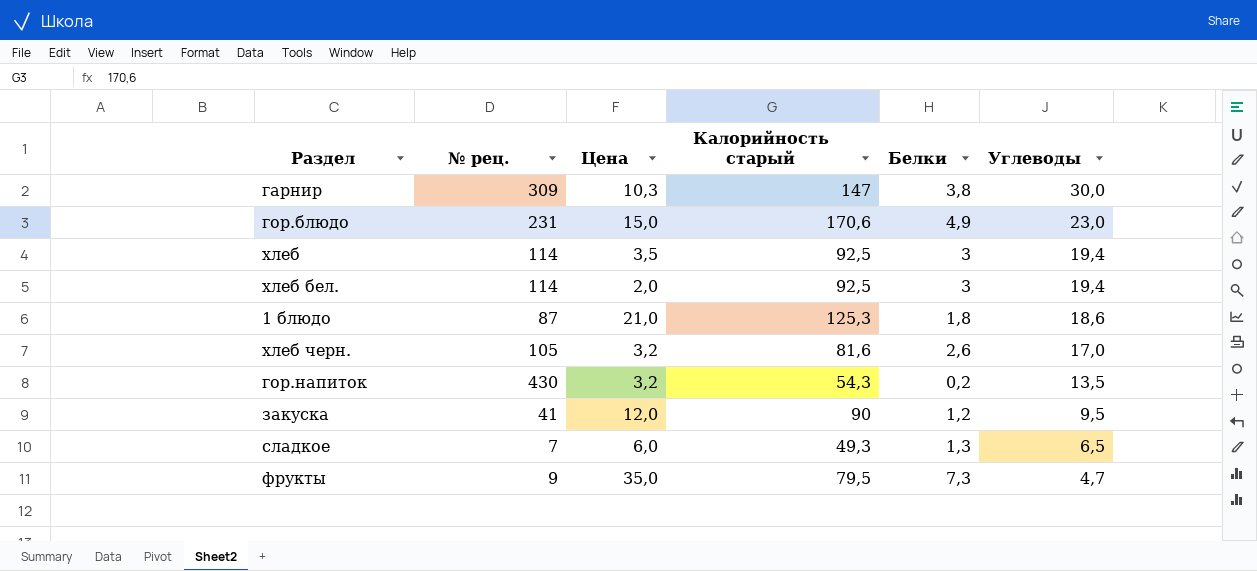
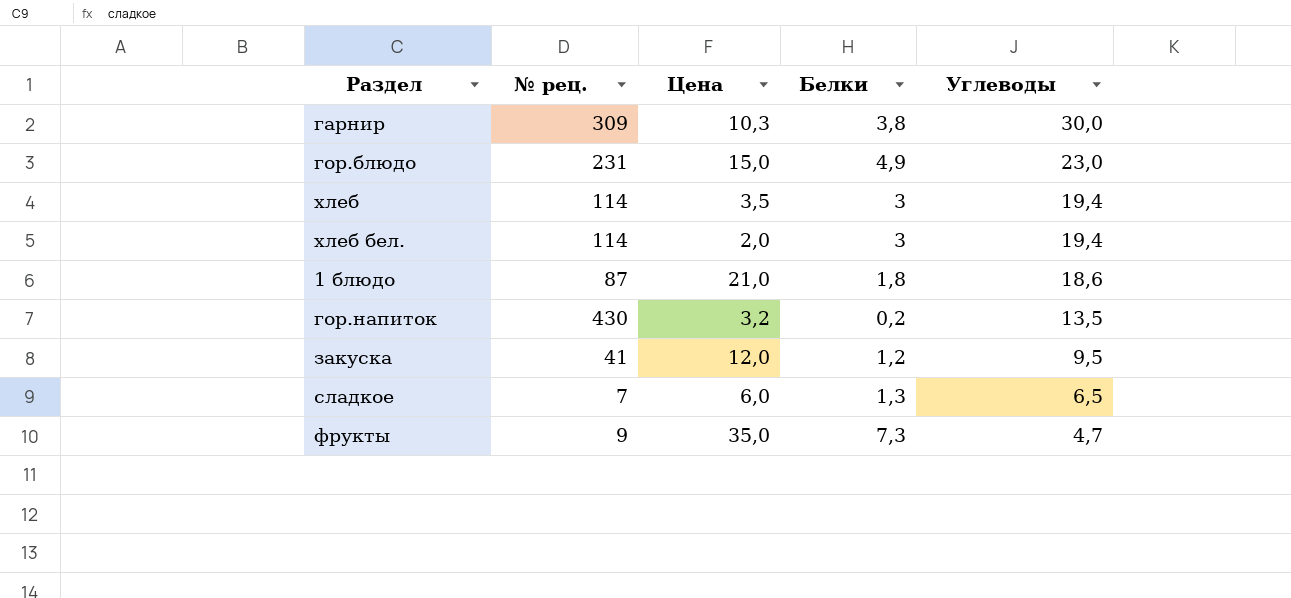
column Калорийность старый | position: 4 -> none
row хлеб черн.: 105 | 3,2 | 81,6 | 2,6 | 17,0 -> none

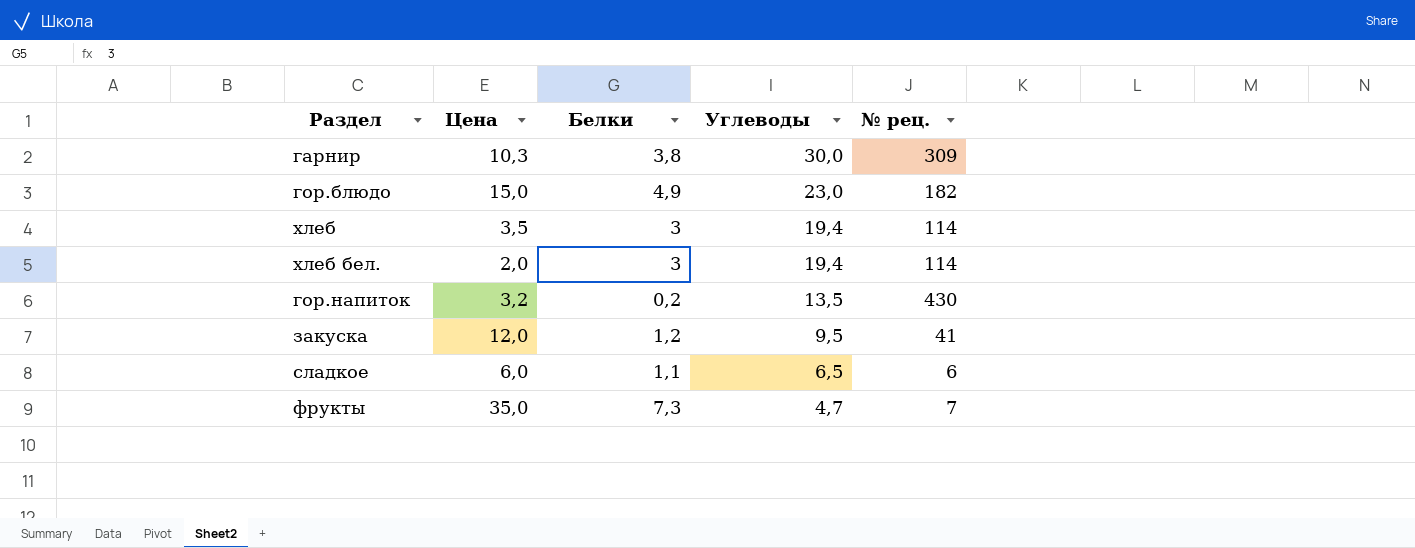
column № рец. | position: 2 -> 5
row 1 блюдо: 87 | 21,0 | 1,8 | 18,6 -> none
гор.блюдо | № рец.: 231 -> 182
сладкое | Белки: 1,3 -> 1,1
сладкое | № рец.: 7 -> 6
фрукты | № рец.: 9 -> 7

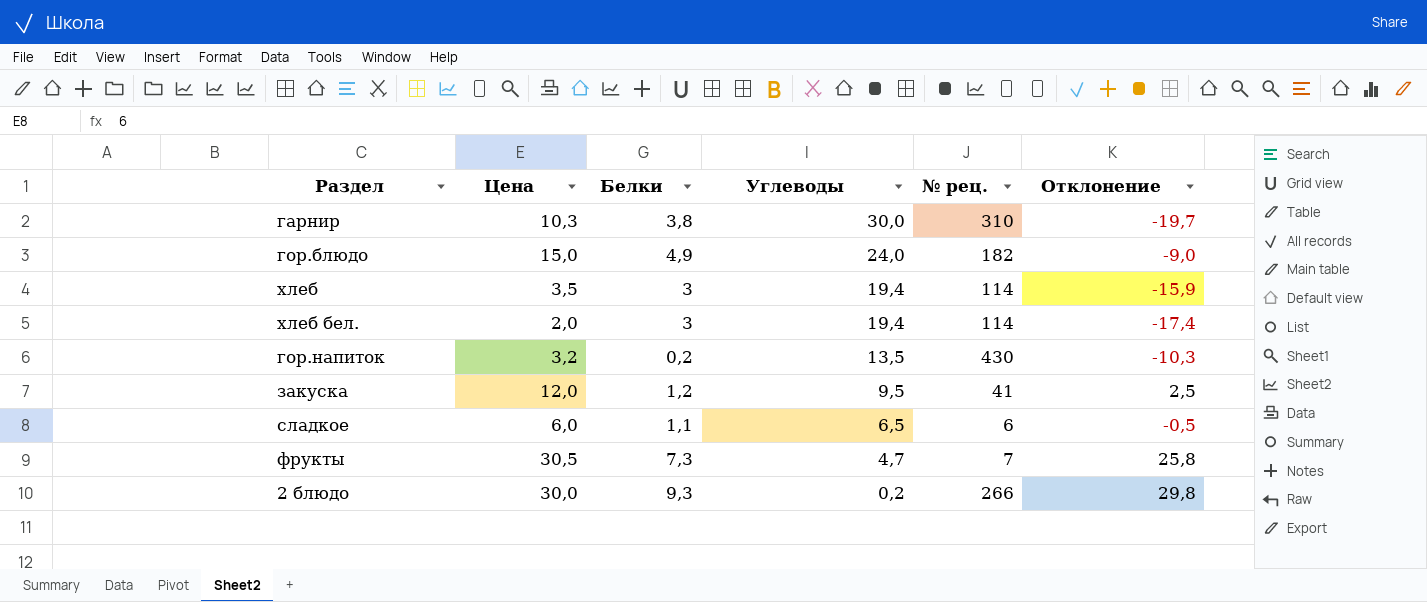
column Отклонение | formula: none -> [Цена] - [Углеводы]
гарнир | № рец.: 309 -> 310
гор.блюдо | Углеводы: 23,0 -> 24,0
фрукты | Цена: 35,0 -> 30,5
row 2 блюдо: none -> 30,0 | 9,3 | 0,2 | 266 | 29,8

